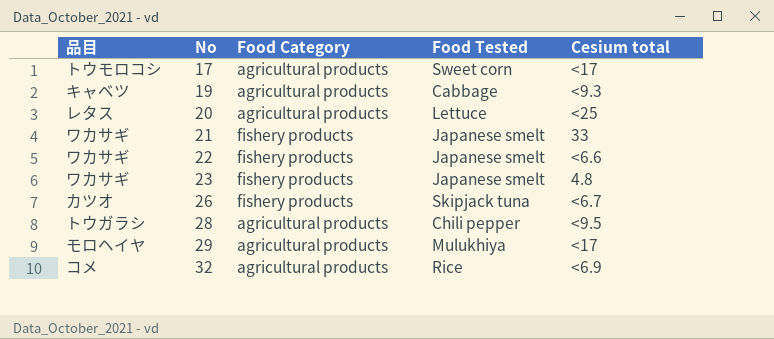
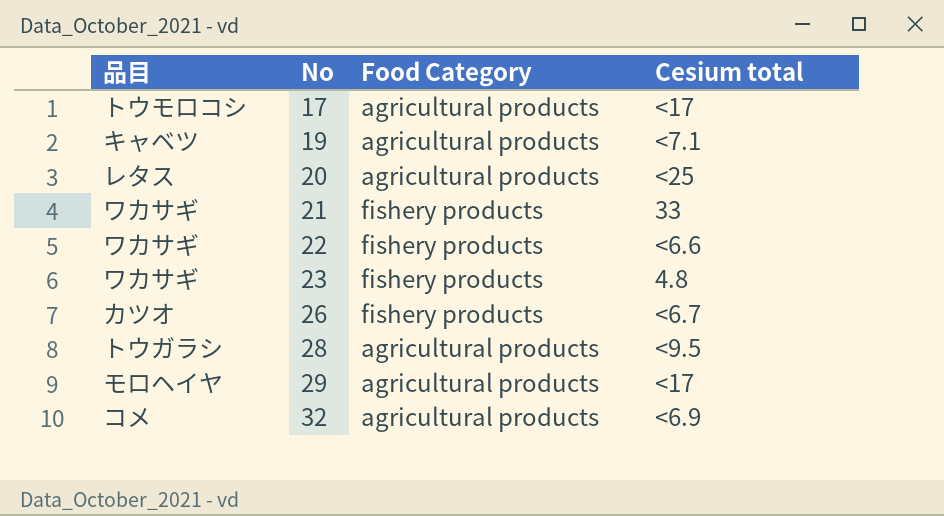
column Food Tested | position: 4 -> none
19 | Cesium total: <9.3 -> <7.1

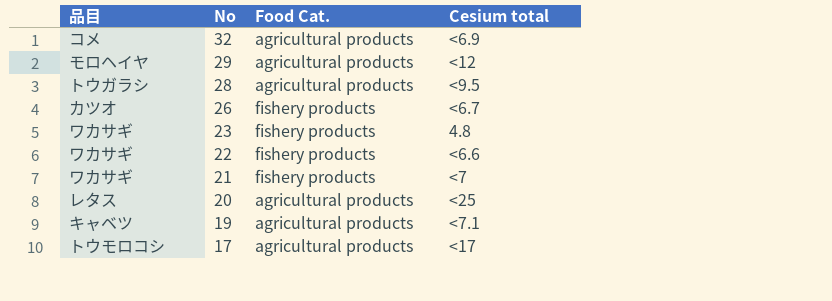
row order: No ascending -> No descending
column name: Food Category -> Food Cat.
29 | Cesium total: <17 -> <12
21 | Cesium total: 33 -> <7

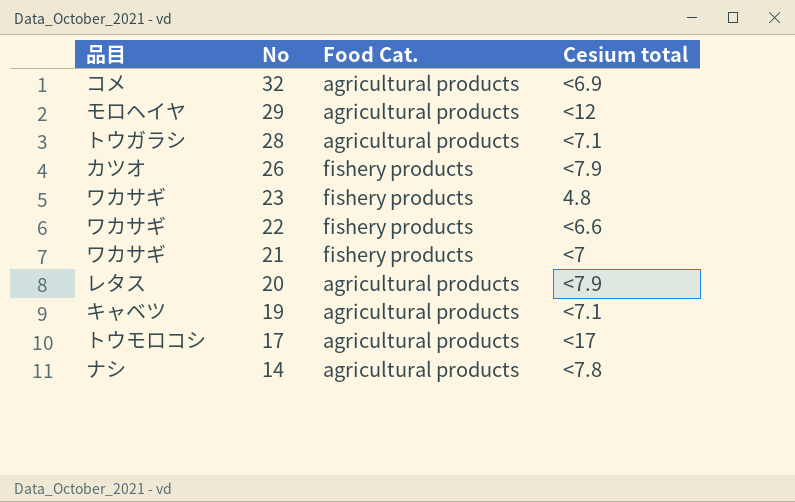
28 | Cesium total: <9.5 -> <7.1
26 | Cesium total: <6.7 -> <7.9
20 | Cesium total: <25 -> <7.9
row 14: none -> ナシ | agricultural products | <7.8

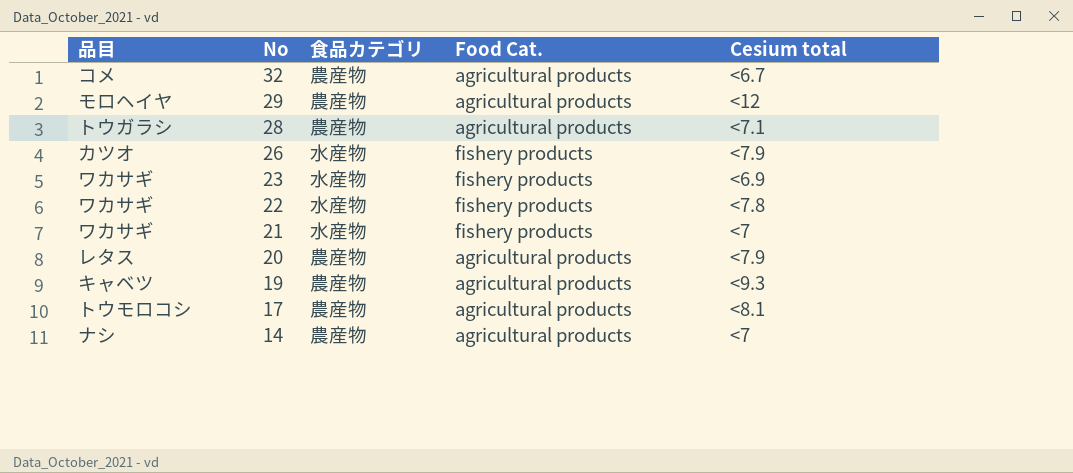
column 食品カテゴリ | position: none -> 3
32 | Cesium total: <6.9 -> <6.7
23 | Cesium total: 4.8 -> <6.9
22 | Cesium total: <6.6 -> <7.8
19 | Cesium total: <7.1 -> <9.3
17 | Cesium total: <17 -> <8.1
14 | Cesium total: <7.8 -> <7

